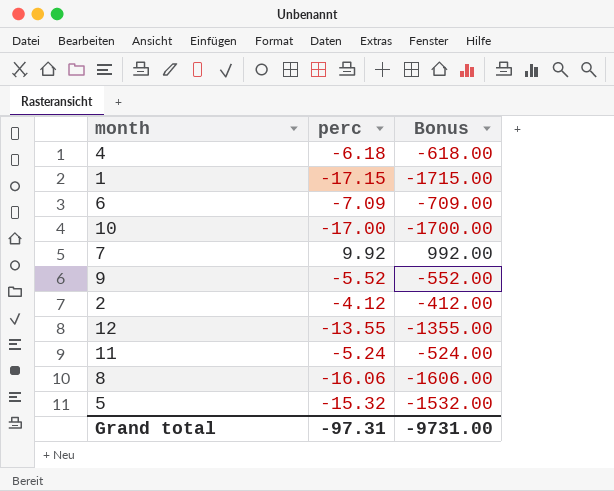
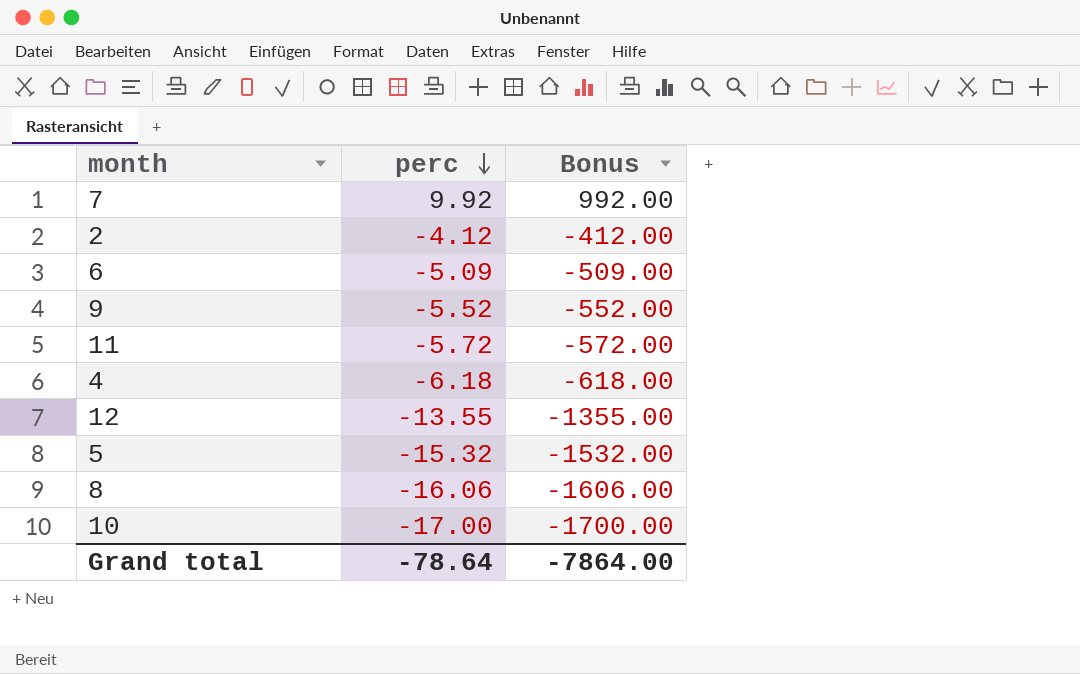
row order: none -> perc descending
row 1: -17.15 | -1715.00 -> none
6 | perc: -7.09 -> -5.09
6 | Bonus: -709.00 -> -509.00
11 | perc: -5.24 -> -5.72
11 | Bonus: -524.00 -> -572.00
Grand total | perc: -97.31 -> -78.64
Grand total | Bonus: -9731.00 -> -7864.00

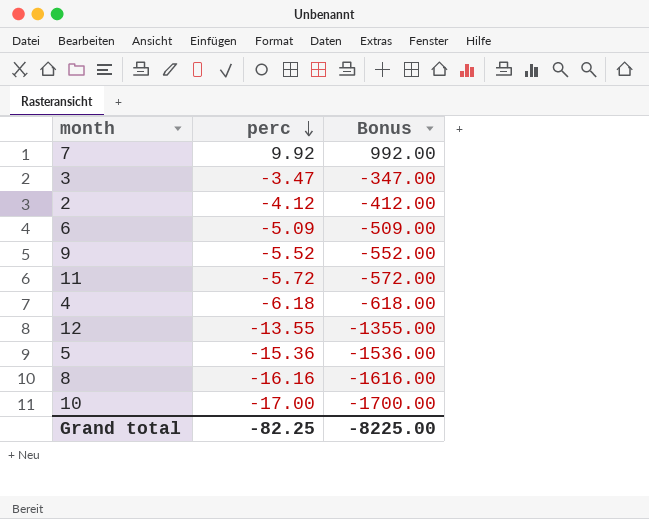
row 3: none -> -3.47 | -347.00
5 | perc: -15.32 -> -15.36
5 | Bonus: -1532.00 -> -1536.00
8 | perc: -16.06 -> -16.16
8 | Bonus: -1606.00 -> -1616.00
Grand total | perc: -78.64 -> -82.25
Grand total | Bonus: -7864.00 -> -8225.00

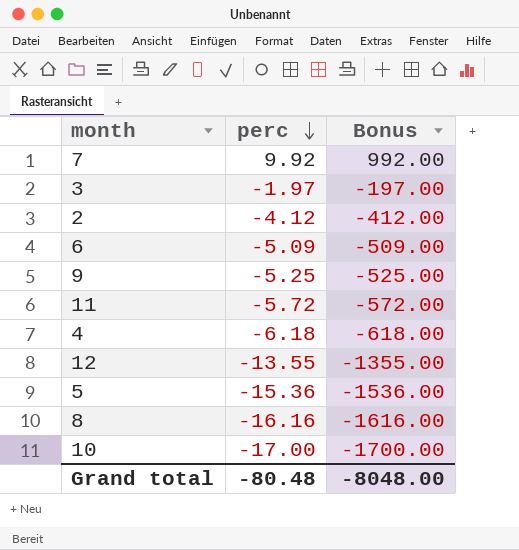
3 | perc: -3.47 -> -1.97
3 | Bonus: -347.00 -> -197.00
9 | perc: -5.52 -> -5.25
9 | Bonus: -552.00 -> -525.00
Grand total | perc: -82.25 -> -80.48
Grand total | Bonus: -8225.00 -> -8048.00

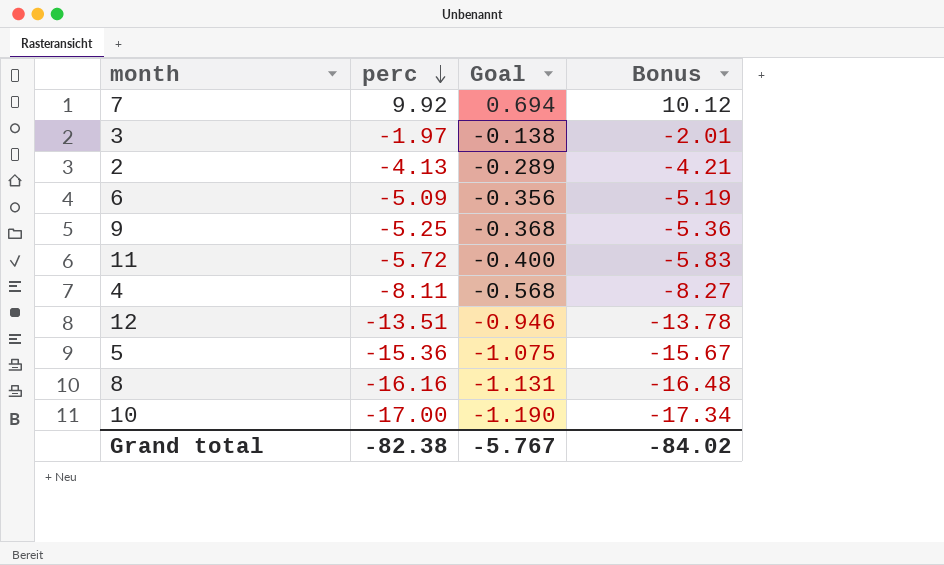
column Goal | formula: none -> [perc] * 0.07
column Bonus | formula: [perc] * 100 -> [perc] * 1.02
2 | perc: -4.12 -> -4.13
4 | perc: -6.18 -> -8.11
12 | perc: -13.55 -> -13.51
Grand total | perc: -80.48 -> -82.38
Grand total | Bonus: -8048.00 -> -84.02

